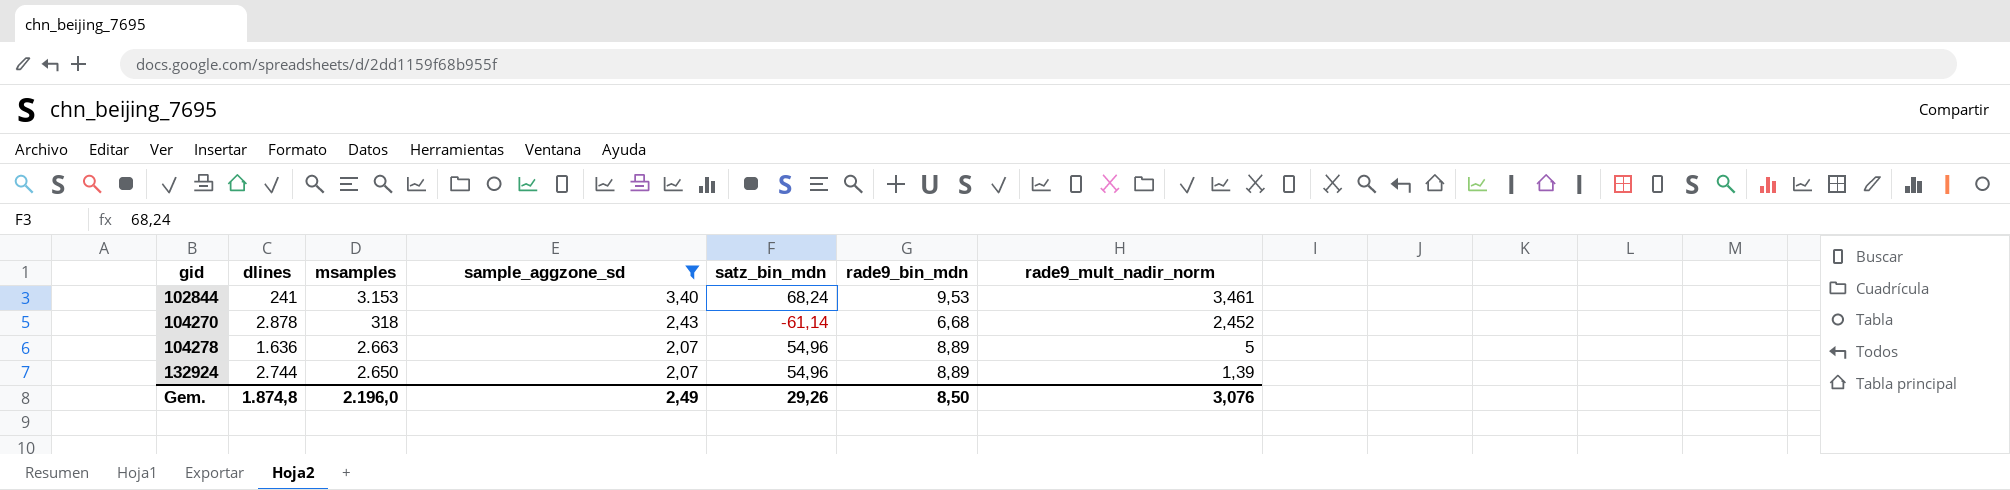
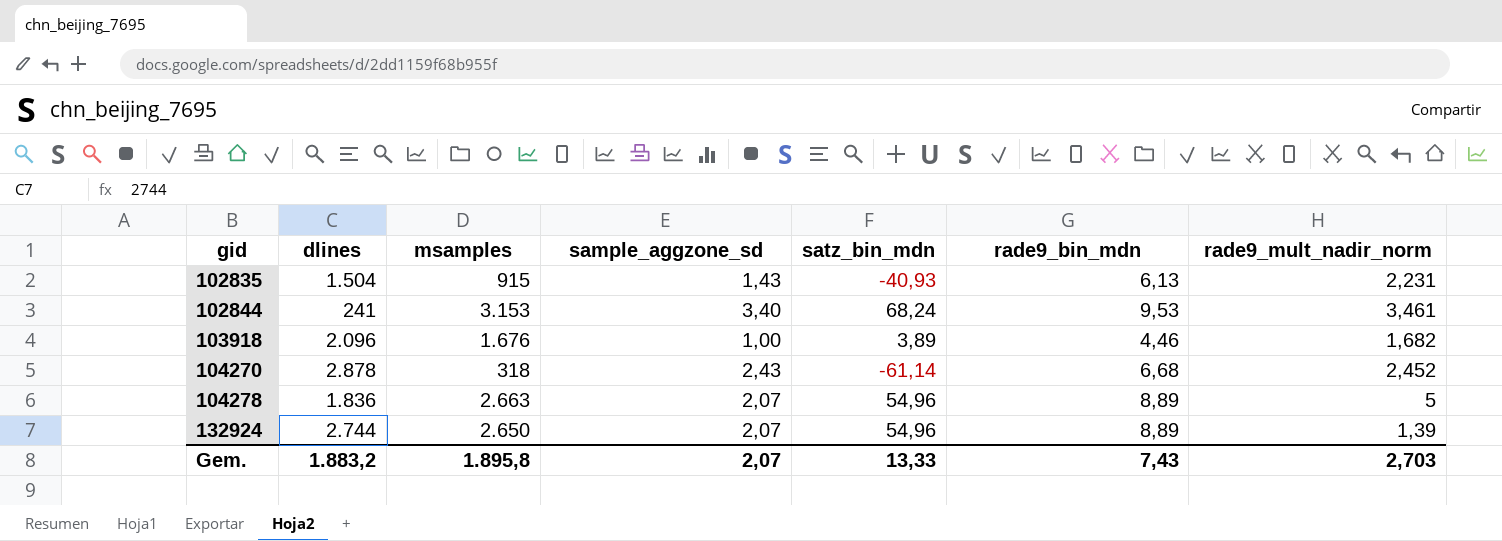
filter: sample_aggzone_sd >= 2,07 -> none
104278 | dlines: 1.636 -> 1.836
Gem. | dlines: 1.874,8 -> 1.883,2
Gem. | msamples: 2.196,0 -> 1.895,8
Gem. | sample_aggzone_sd: 2,49 -> 2,07
Gem. | satz_bin_mdn: 29,26 -> 13,33
Gem. | rade9_bin_mdn: 8,50 -> 7,43
Gem. | rade9_mult_nadir_norm: 3,076 -> 2,703

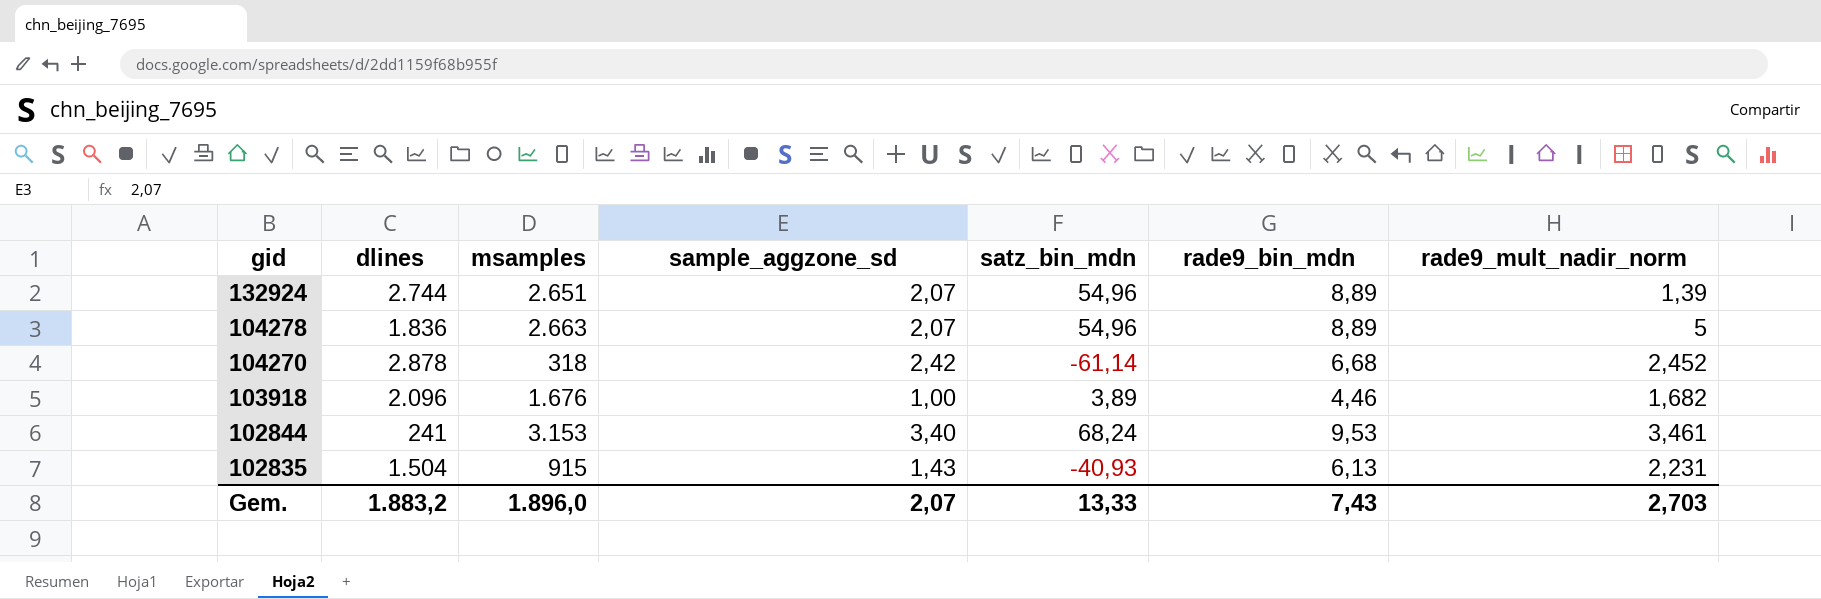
row order: gid ascending -> gid descending
132924 | msamples: 2.650 -> 2.651
104270 | sample_aggzone_sd: 2,43 -> 2,42
Gem. | msamples: 1.895,8 -> 1.896,0

